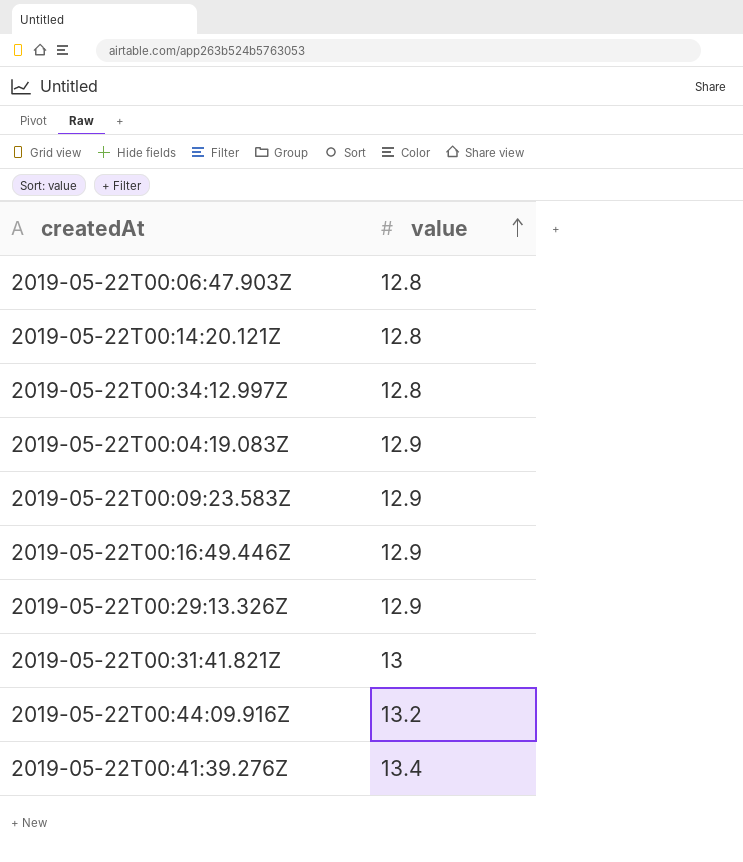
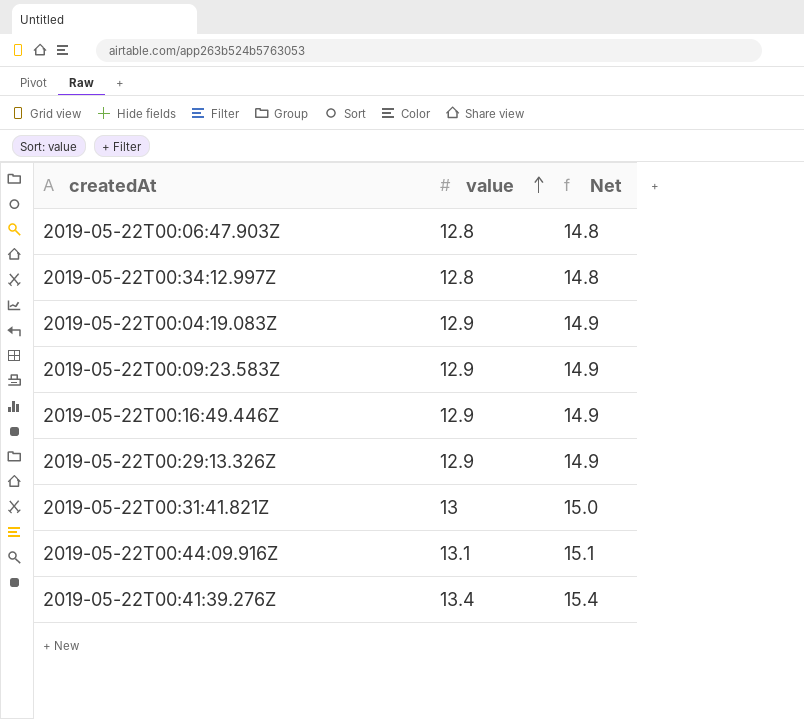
column Net | formula: none -> [value] + 2
row 2019-05-22T00:14:20.121Z: 12.8 -> none
2019-05-22T00:44:09.916Z | value: 13.2 -> 13.1

